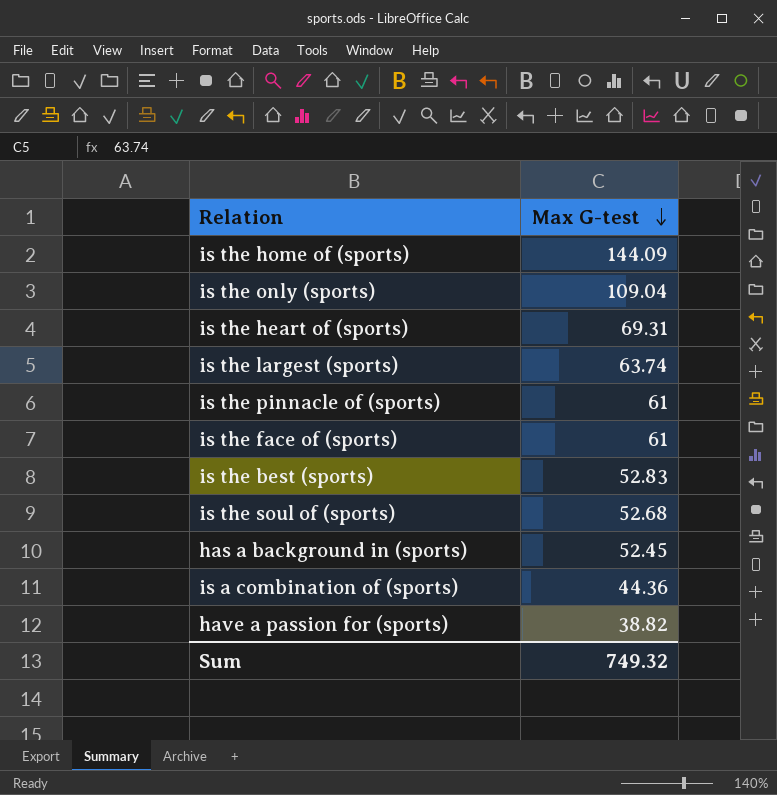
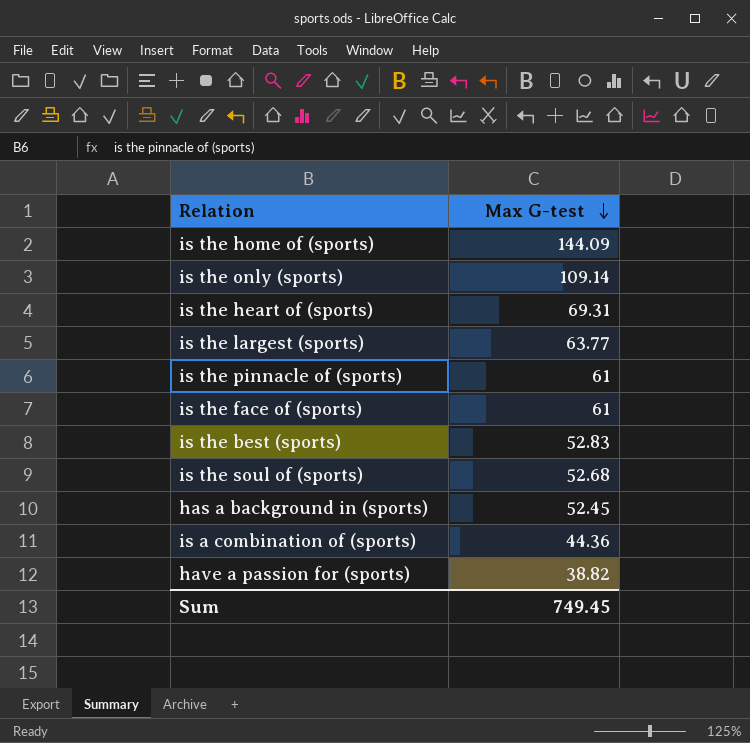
is the only (sports) | Max G-test: 109.04 -> 109.14
is the largest (sports) | Max G-test: 63.74 -> 63.77
Sum | Max G-test: 749.32 -> 749.45

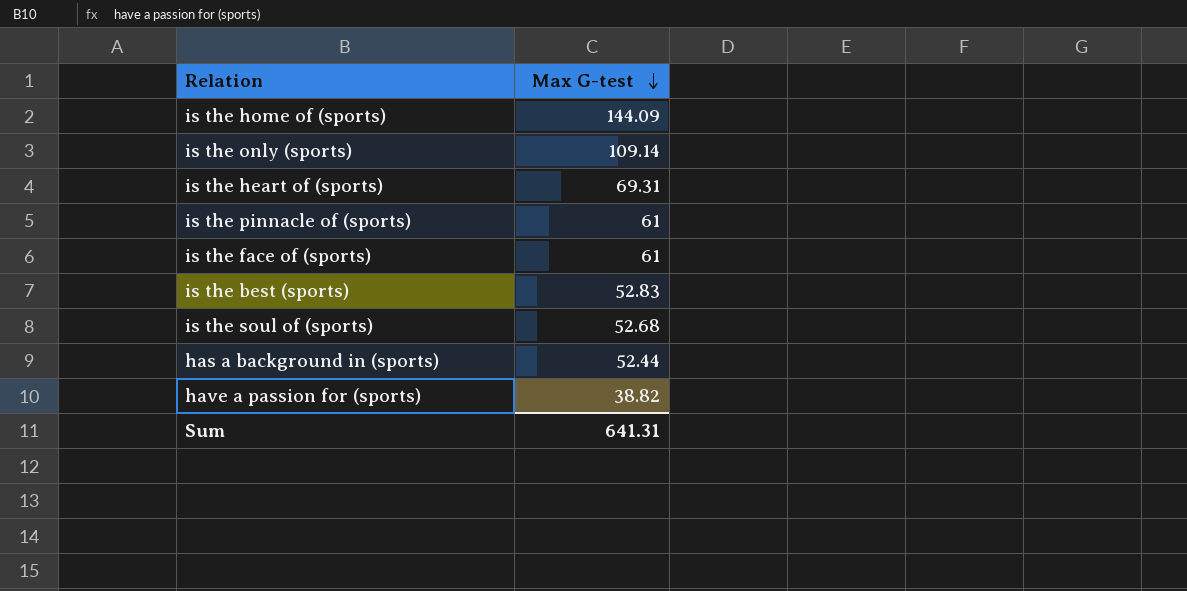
row is the largest (sports): 63.77 -> none
row is a combination of (sports): 44.36 -> none
has a background in (sports) | Max G-test: 52.45 -> 52.44
Sum | Max G-test: 749.45 -> 641.31

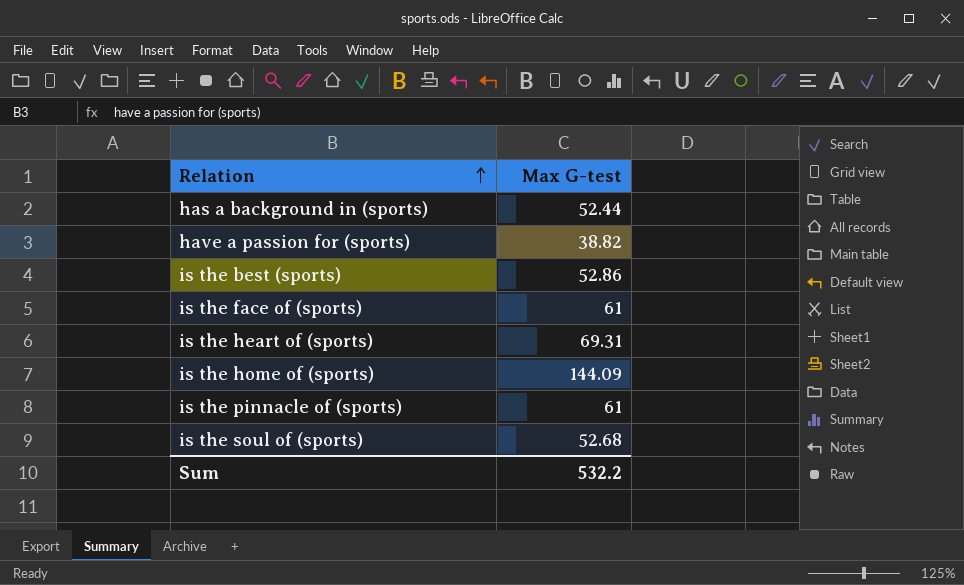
row order: Max G-test descending -> Relation ascending
row is the only (sports): 109.14 -> none
is the best (sports) | Max G-test: 52.83 -> 52.86
Sum | Max G-test: 641.31 -> 532.2

